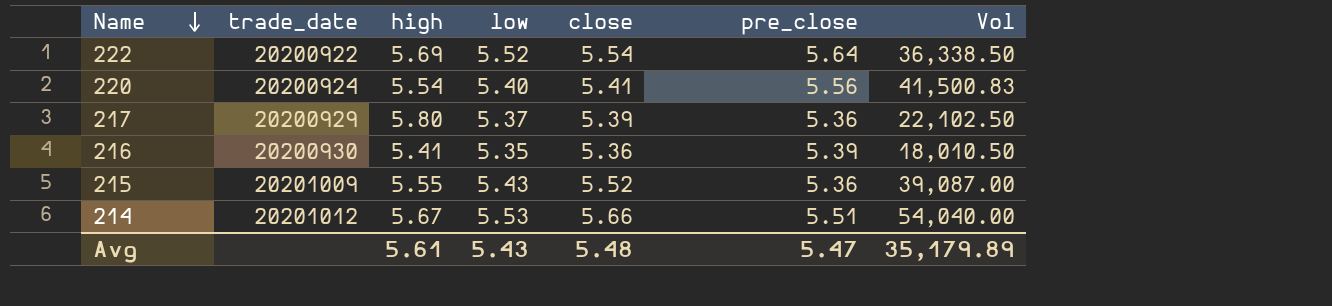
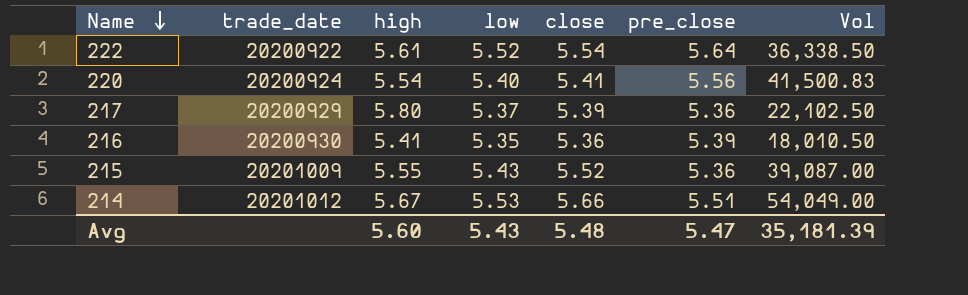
222 | high: 5.69 -> 5.61
214 | Vol: 54,040.00 -> 54,049.00
Avg | high: 5.61 -> 5.60
Avg | Vol: 35,179.89 -> 35,181.39

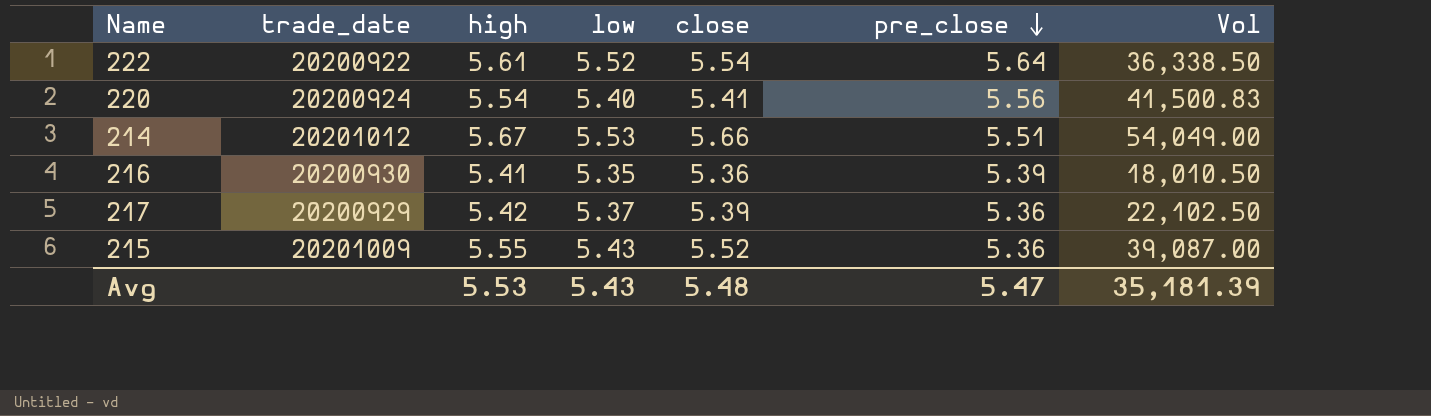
row order: Name descending -> pre_close descending
217 | high: 5.80 -> 5.42
Avg | high: 5.60 -> 5.53

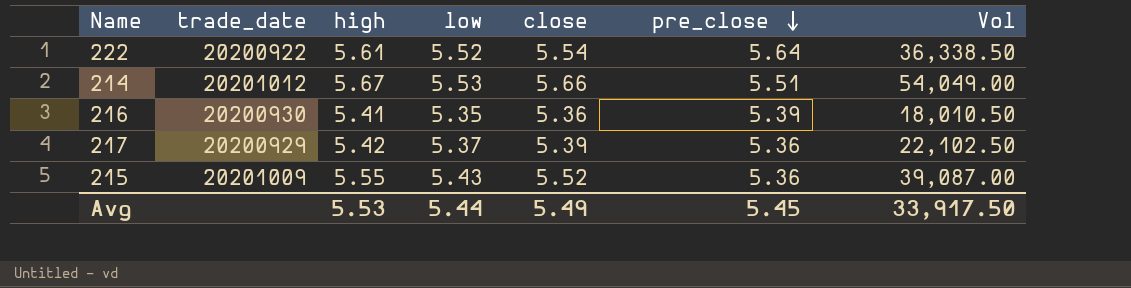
row 220: 20200924 | 5.54 | 5.40 | 5.41 | 5.56 | 41,500.83 -> none
Avg | low: 5.43 -> 5.44
Avg | close: 5.48 -> 5.49
Avg | pre_close: 5.47 -> 5.45
Avg | Vol: 35,181.39 -> 33,917.50

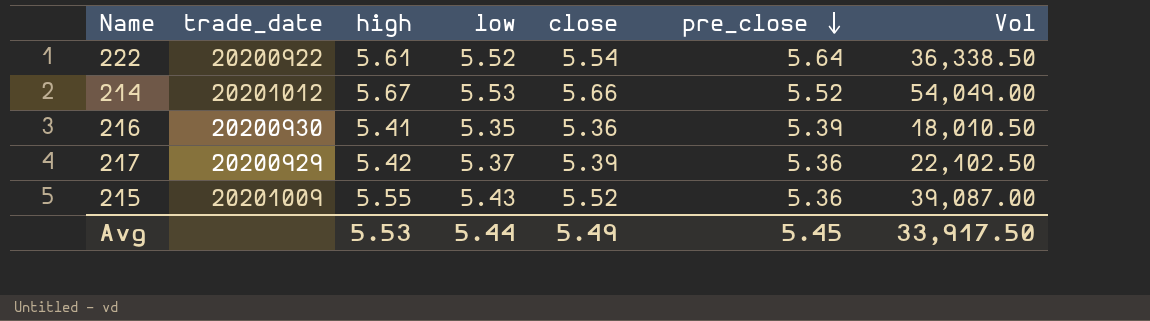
214 | pre_close: 5.51 -> 5.52

